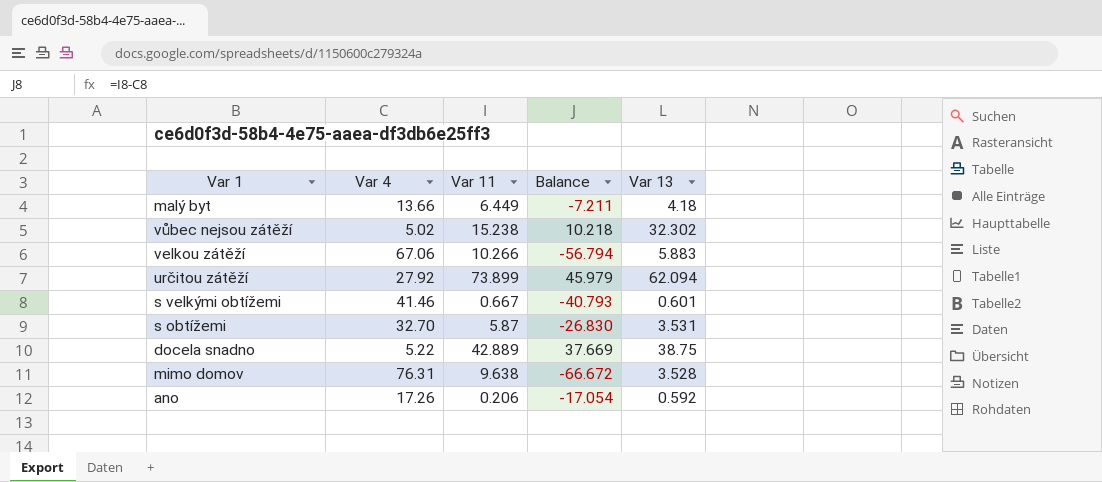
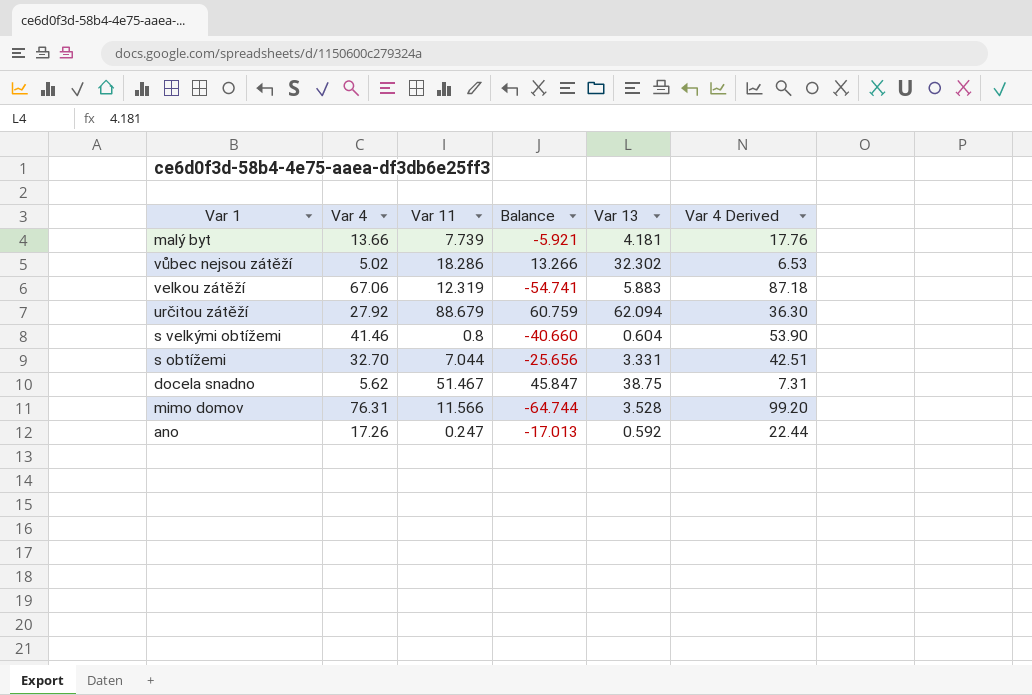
column Var 4 Derived | formula: none -> [Var 4] * 1.3
malý byt | Var 11: 6.449 -> 7.739
malý byt | Balance: -7.211 -> -5.921
malý byt | Var 13: 4.18 -> 4.181
vůbec nejsou zátěží | Var 11: 15.238 -> 18.286
vůbec nejsou zátěží | Balance: 10.218 -> 13.266
velkou zátěží | Var 11: 10.266 -> 12.319
velkou zátěží | Balance: -56.794 -> -54.741
určitou zátěží | Var 11: 73.899 -> 88.679
určitou zátěží | Balance: 45.979 -> 60.759
s velkými obtížemi | Var 11: 0.667 -> 0.8
s velkými obtížemi | Balance: -40.793 -> -40.660
s velkými obtížemi | Var 13: 0.601 -> 0.604
s obtížemi | Var 11: 5.87 -> 7.044
s obtížemi | Balance: -26.830 -> -25.656
s obtížemi | Var 13: 3.531 -> 3.331
docela snadno | Var 4: 5.22 -> 5.62
docela snadno | Var 11: 42.889 -> 51.467
docela snadno | Balance: 37.669 -> 45.847
mimo domov | Var 11: 9.638 -> 11.566
mimo domov | Balance: -66.672 -> -64.744
ano | Var 11: 0.206 -> 0.247
ano | Balance: -17.054 -> -17.013

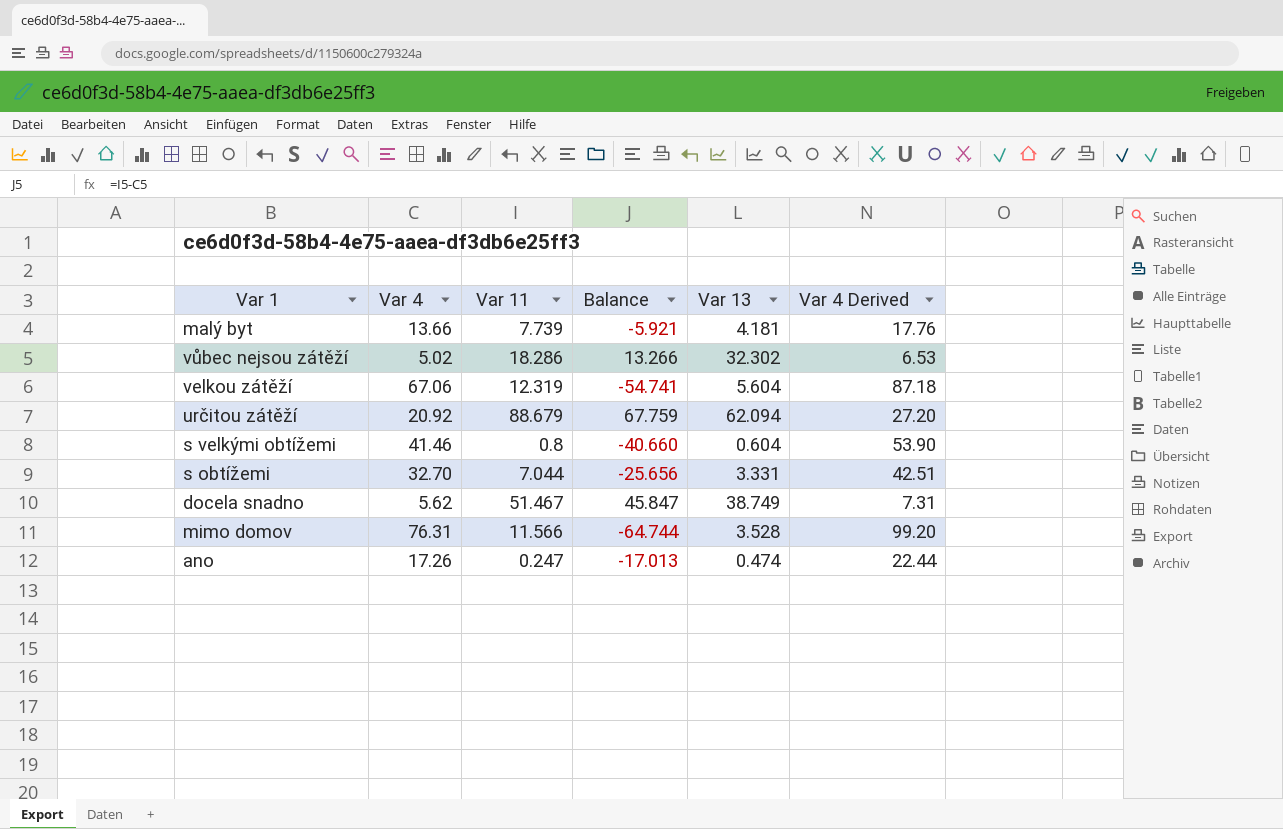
velkou zátěží | Var 13: 5.883 -> 5.604
určitou zátěží | Var 4: 27.92 -> 20.92
určitou zátěží | Balance: 60.759 -> 67.759
určitou zátěží | Var 4 Derived: 36.30 -> 27.20
docela snadno | Var 13: 38.75 -> 38.749
ano | Var 13: 0.592 -> 0.474

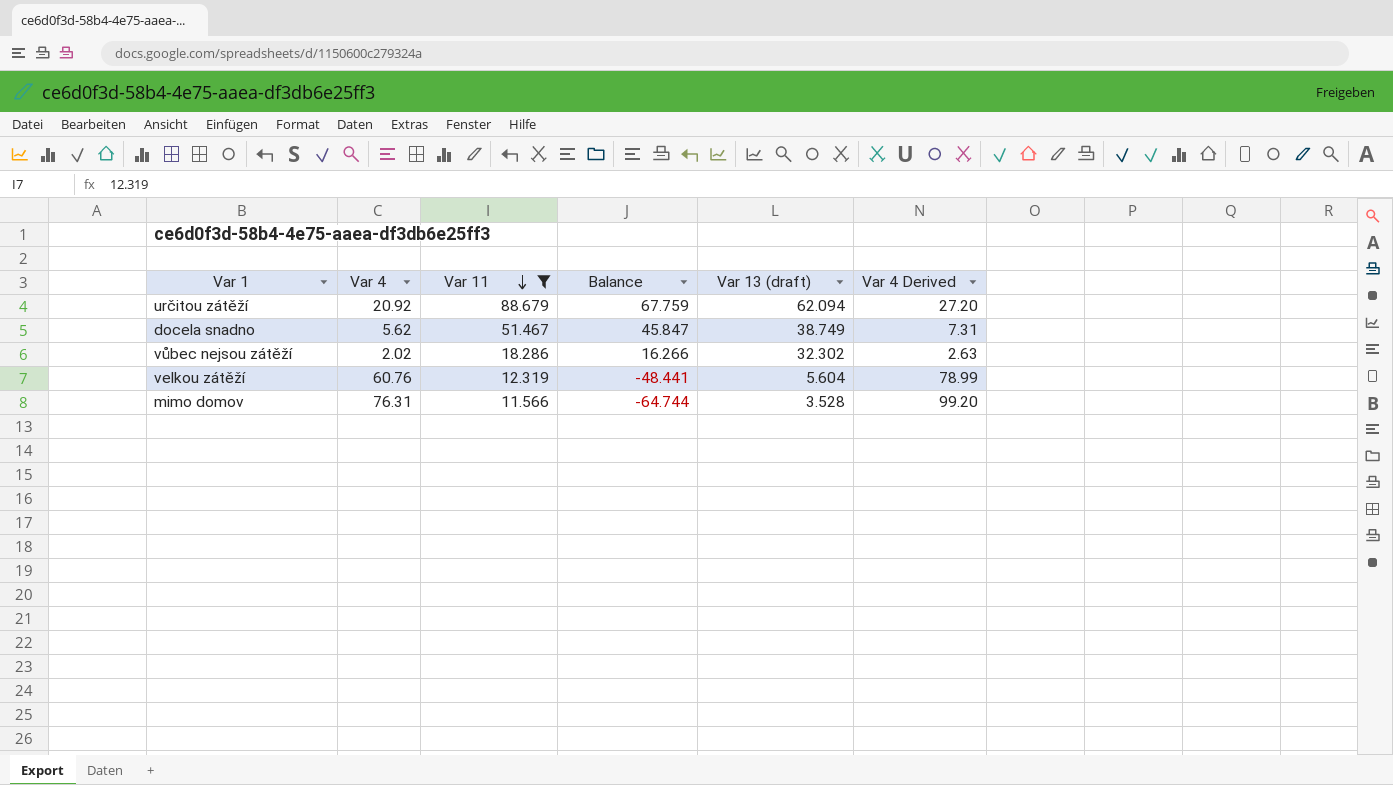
filter: none -> Var 11 >= 11.566
row order: none -> Var 11 descending
column name: Var 13 -> Var 13 (draft)
vůbec nejsou zátěží | Var 4: 5.02 -> 2.02
vůbec nejsou zátěží | Balance: 13.266 -> 16.266
vůbec nejsou zátěží | Var 4 Derived: 6.53 -> 2.63
velkou zátěží | Var 4: 67.06 -> 60.76
velkou zátěží | Balance: -54.741 -> -48.441
velkou zátěží | Var 4 Derived: 87.18 -> 78.99

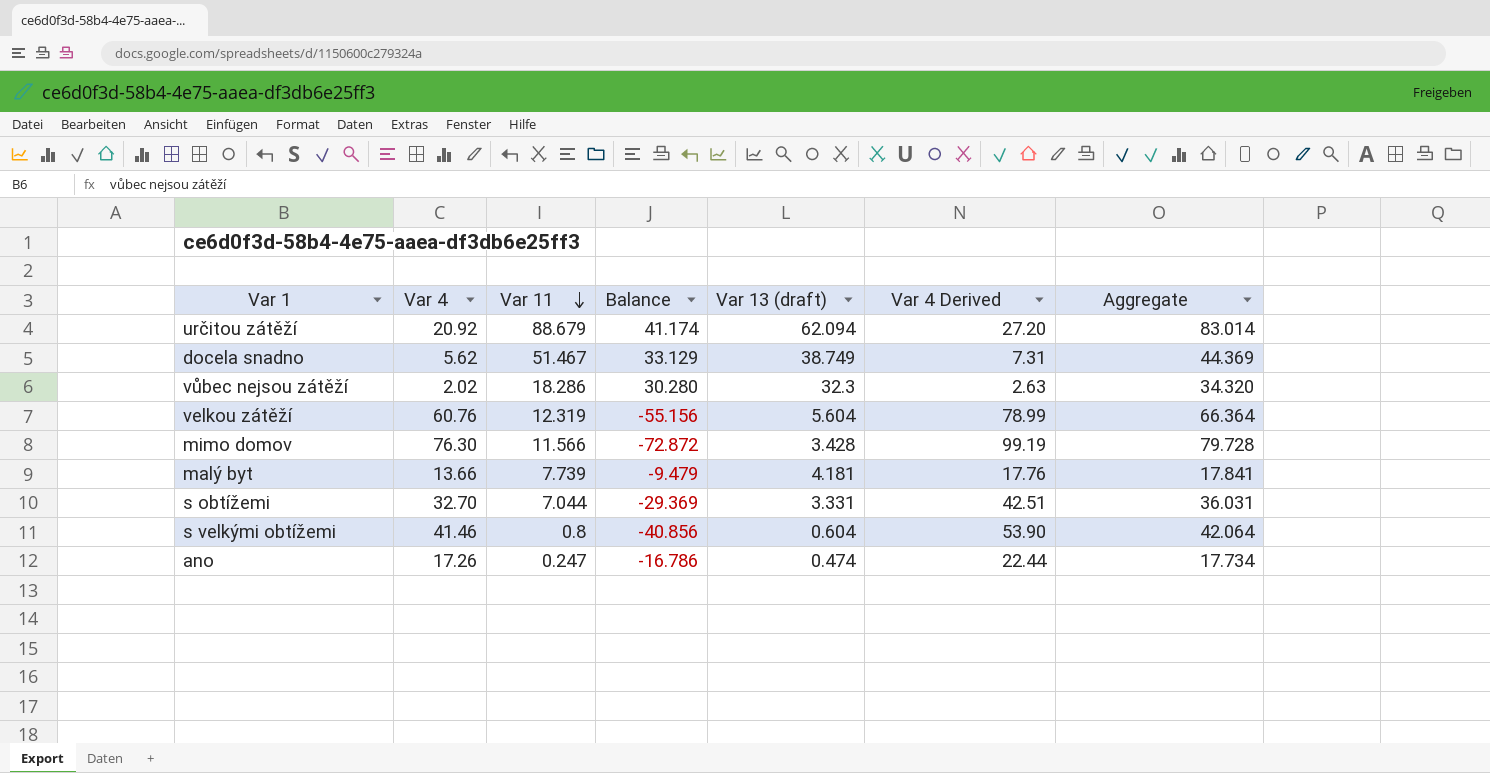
filter: Var 11 >= 11.566 -> none
column Balance | formula: [Var 11] - [Var 4] -> [Var 13 (draft)] - [Var 4]
column Aggregate | formula: none -> [Var 4] + [Var 13 (draft)]
vůbec nejsou zátěží | Var 13 (draft): 32.302 -> 32.3
mimo domov | Var 4: 76.31 -> 76.30
mimo domov | Var 13 (draft): 3.528 -> 3.428
mimo domov | Var 4 Derived: 99.20 -> 99.19

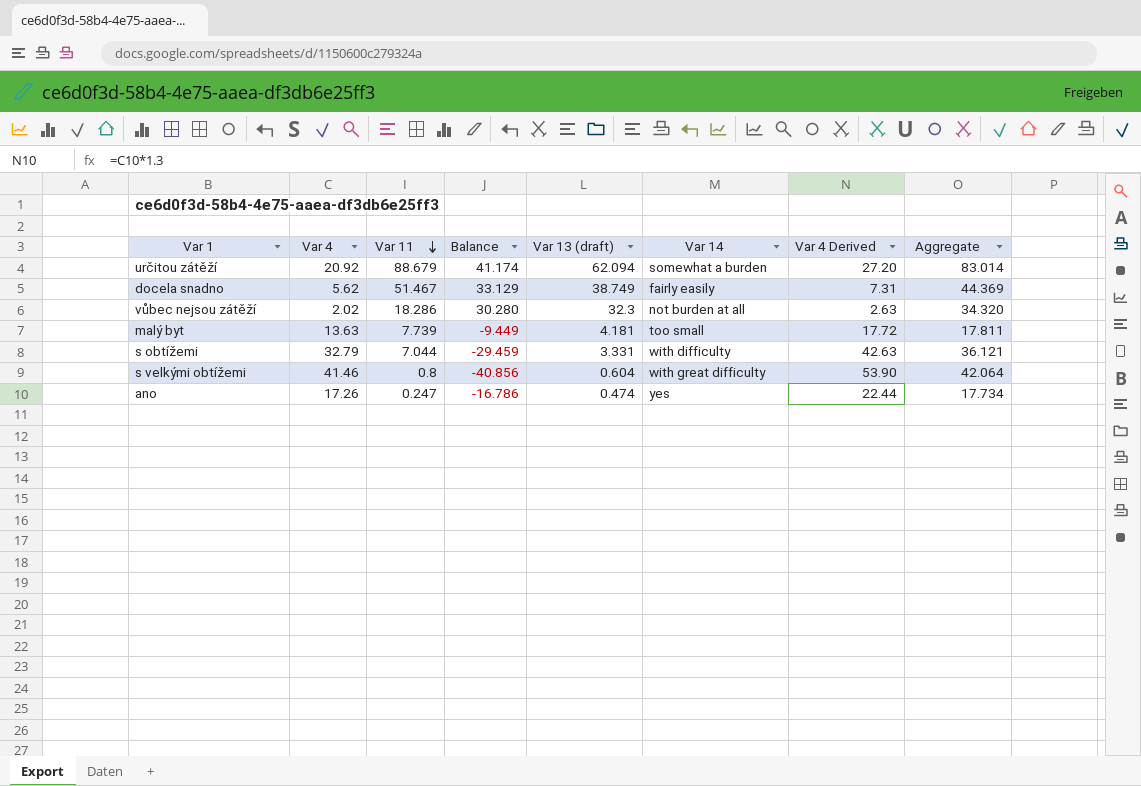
column Var 14 | position: none -> 6
row velkou zátěží: 60.76 | 12.319 | -55.156 | 5.604 | 78.99 | 66.364 -> none
row mimo domov: 76.30 | 11.566 | -72.872 | 3.428 | 99.19 | 79.728 -> none
malý byt | Var 4: 13.66 -> 13.63
malý byt | Balance: -9.479 -> -9.449
malý byt | Var 4 Derived: 17.76 -> 17.72
malý byt | Aggregate: 17.841 -> 17.811
s obtížemi | Var 4: 32.70 -> 32.79
s obtížemi | Balance: -29.369 -> -29.459
s obtížemi | Var 4 Derived: 42.51 -> 42.63
s obtížemi | Aggregate: 36.031 -> 36.121

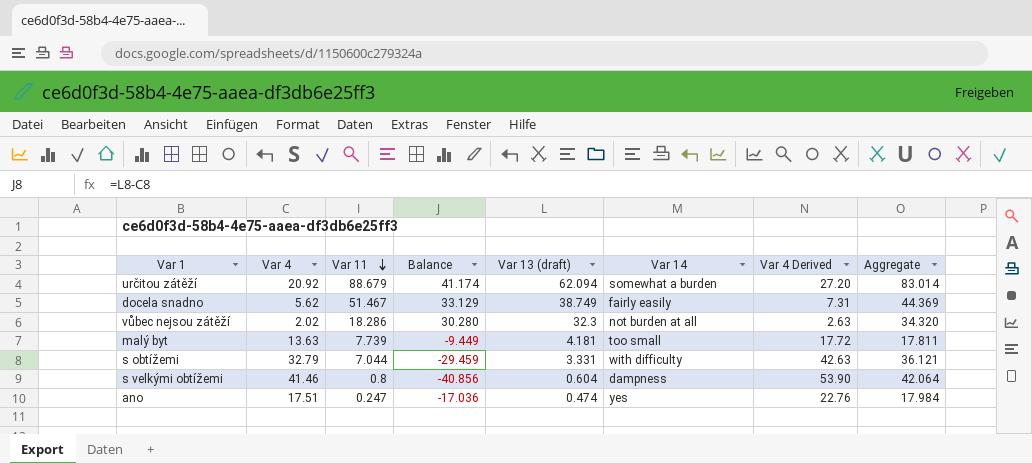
s velkými obtížemi | Var 14: with great difficulty -> dampness
ano | Var 4: 17.26 -> 17.51
ano | Balance: -16.786 -> -17.036
ano | Var 4 Derived: 22.44 -> 22.76
ano | Aggregate: 17.734 -> 17.984

